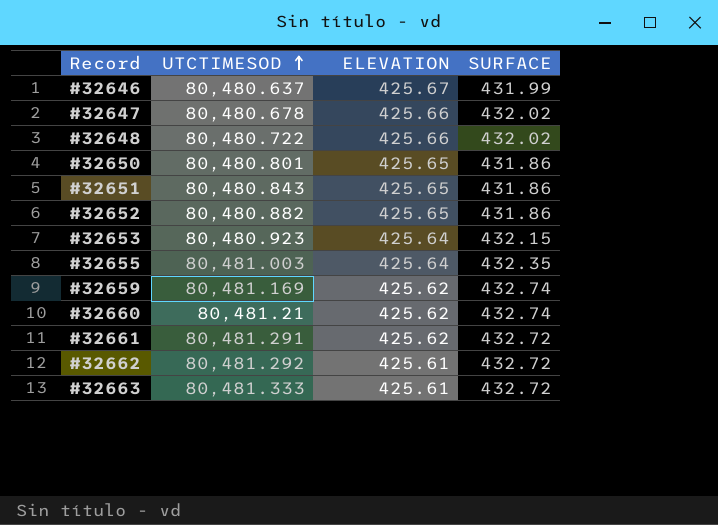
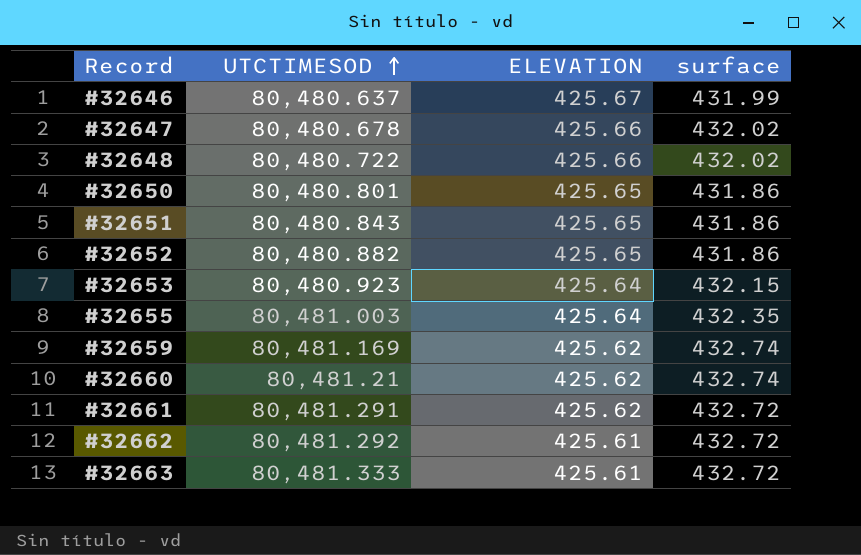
column name: SURFACE -> surface

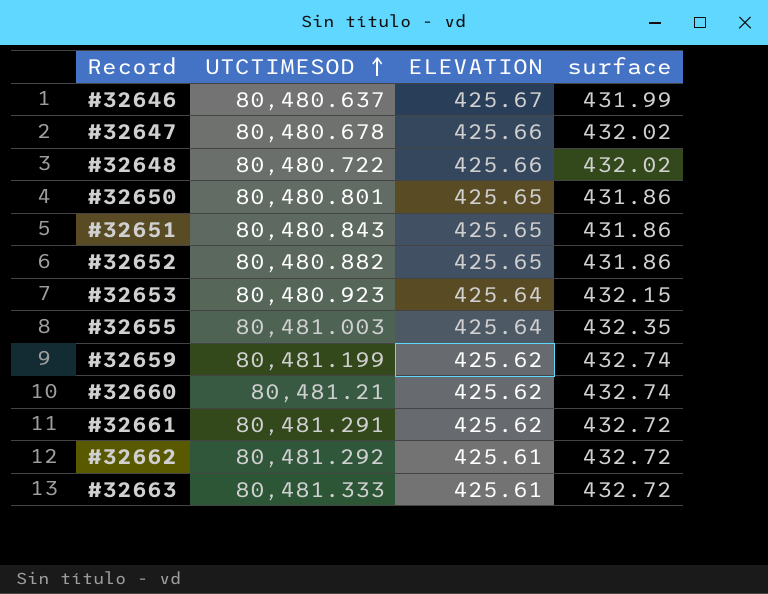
#32659 | UTCTIMESOD: 80,481.169 -> 80,481.199

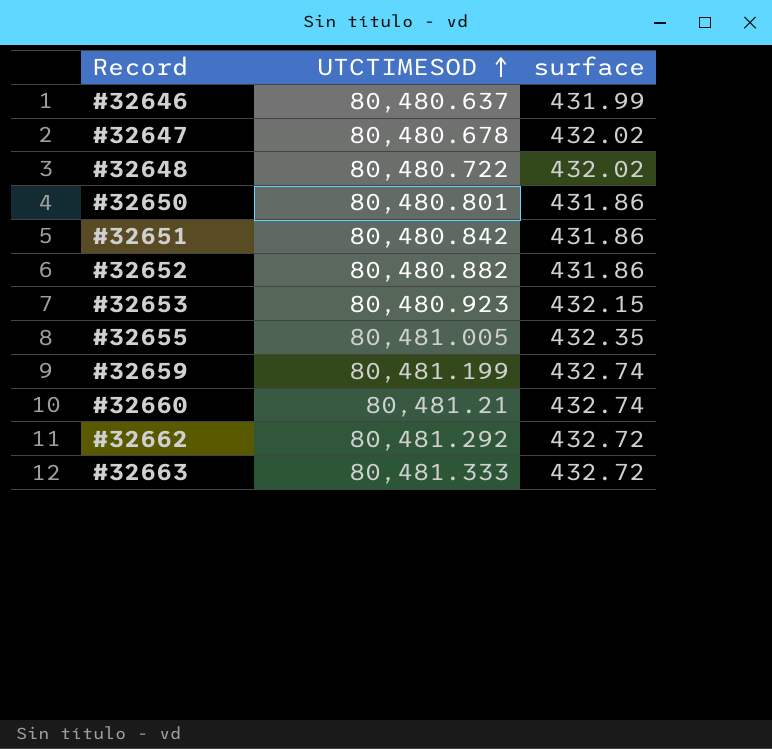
column ELEVATION | position: 3 -> none
row #32661: 80,481.291 | 425.62 | 432.72 -> none
#32651 | UTCTIMESOD: 80,480.843 -> 80,480.842
#32655 | UTCTIMESOD: 80,481.003 -> 80,481.005

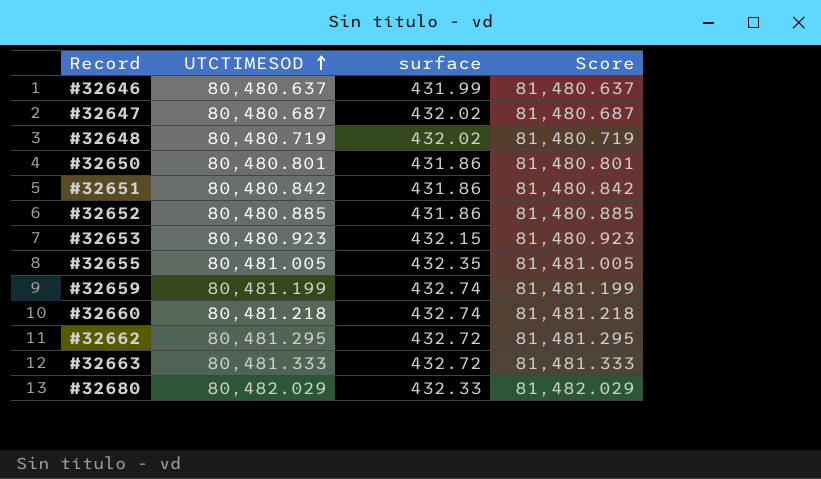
column Score | formula: none -> [UTCTIMESOD] + 1000
#32647 | UTCTIMESOD: 80,480.678 -> 80,480.687
#32648 | UTCTIMESOD: 80,480.722 -> 80,480.719
#32652 | UTCTIMESOD: 80,480.882 -> 80,480.885
#32660 | UTCTIMESOD: 80,481.21 -> 80,481.218
#32662 | UTCTIMESOD: 80,481.292 -> 80,481.295
row #32680: none -> 80,482.029 | 432.33 | 81,482.029

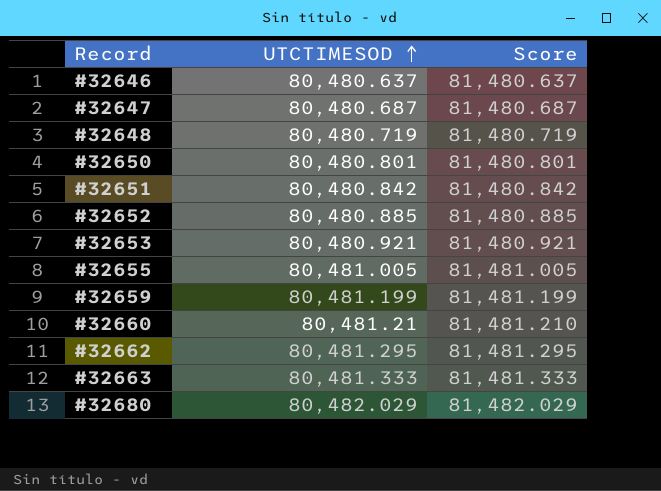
column surface | position: 3 -> none
#32653 | UTCTIMESOD: 80,480.923 -> 80,480.921
#32653 | Score: 81,480.923 -> 81,480.921
#32660 | UTCTIMESOD: 80,481.218 -> 80,481.21
#32660 | Score: 81,481.218 -> 81,481.210

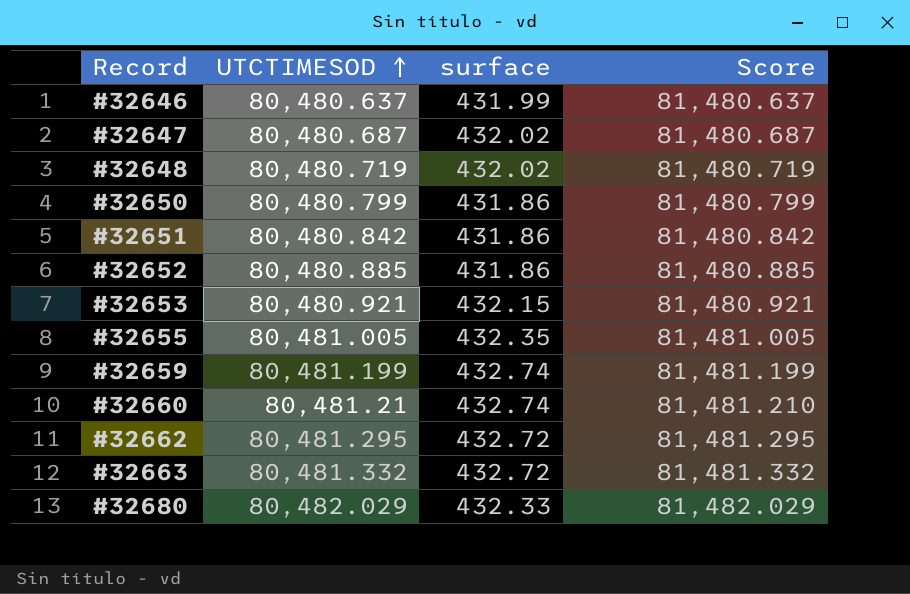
column surface | position: none -> 3
#32650 | UTCTIMESOD: 80,480.801 -> 80,480.799
#32650 | Score: 81,480.801 -> 81,480.799
#32663 | UTCTIMESOD: 80,481.333 -> 80,481.332
#32663 | Score: 81,481.333 -> 81,481.332

